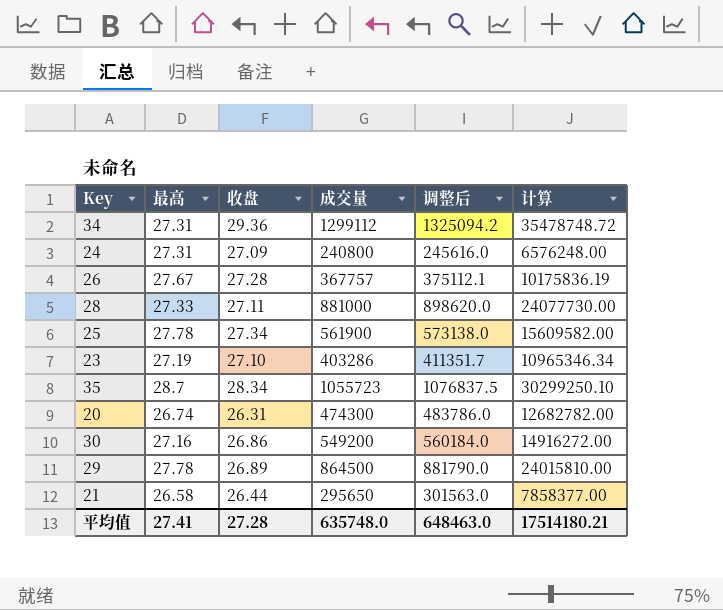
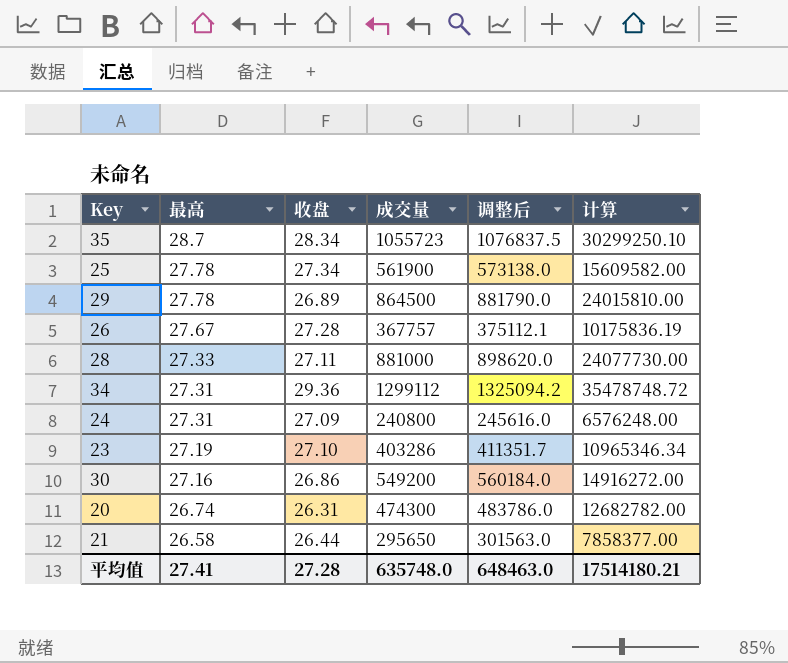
row order: none -> 最高 descending

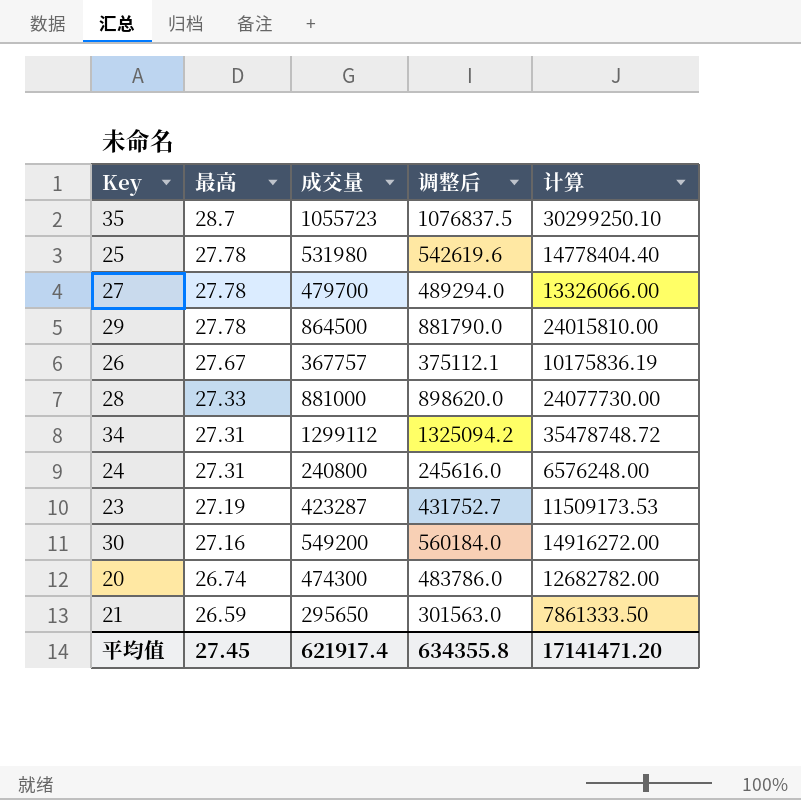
column 收盘 | position: 3 -> none
25 | 成交量: 561900 -> 531980
25 | 调整后: 573138.0 -> 542619.6
25 | 计算: 15609582.00 -> 14778404.40
row 27: none -> 27.78 | 479700 | 489294.0 | 13326066.00
23 | 成交量: 403286 -> 423287
23 | 调整后: 411351.7 -> 431752.7
23 | 计算: 10965346.34 -> 11509173.53
21 | 最高: 26.58 -> 26.59
21 | 计算: 7858377.00 -> 7861333.50
平均值 | 最高: 27.41 -> 27.45
平均值 | 成交量: 635748.0 -> 621917.4
平均值 | 调整后: 648463.0 -> 634355.8
平均值 | 计算: 17514180.21 -> 17141471.20

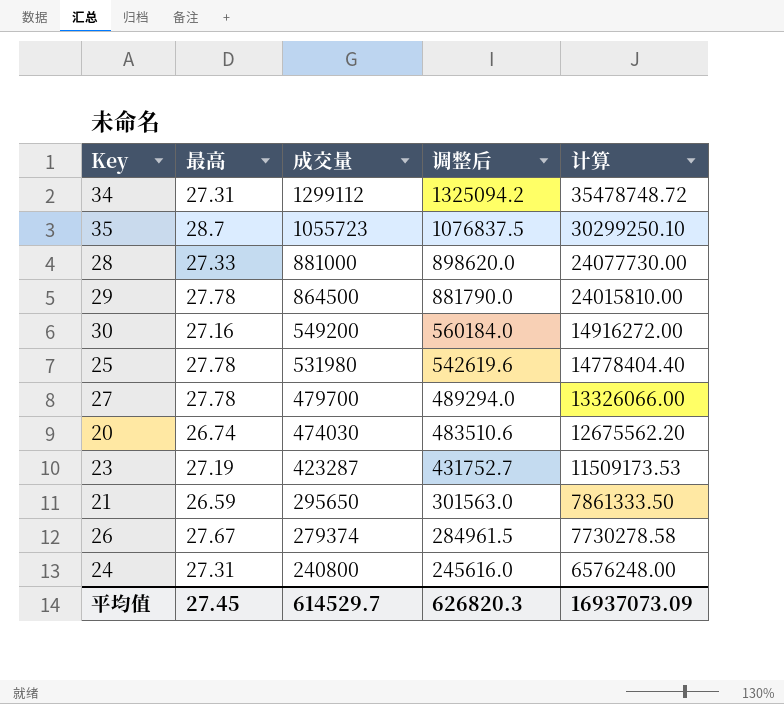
row order: 最高 descending -> 成交量 descending
20 | 成交量: 474300 -> 474030
20 | 调整后: 483786.0 -> 483510.6
20 | 计算: 12682782.00 -> 12675562.20
26 | 成交量: 367757 -> 279374
26 | 调整后: 375112.1 -> 284961.5
26 | 计算: 10175836.19 -> 7730278.58
平均值 | 成交量: 621917.4 -> 614529.7
平均值 | 调整后: 634355.8 -> 626820.3
平均值 | 计算: 17141471.20 -> 16937073.09

